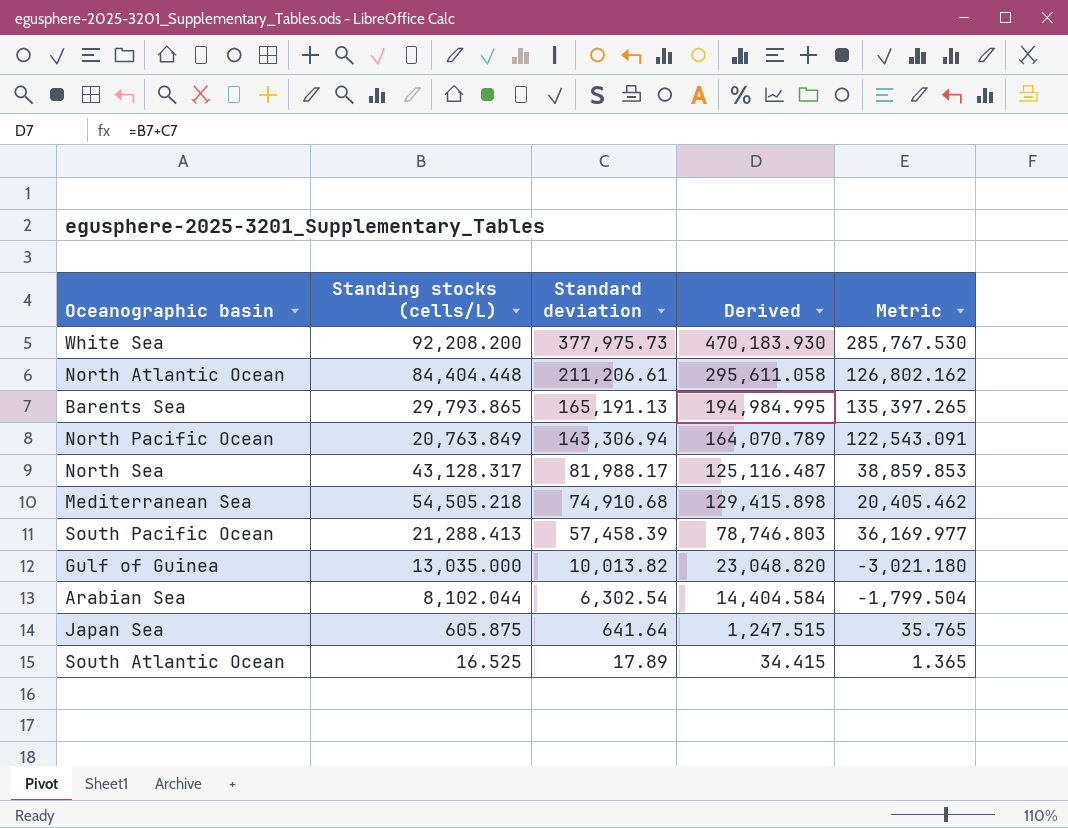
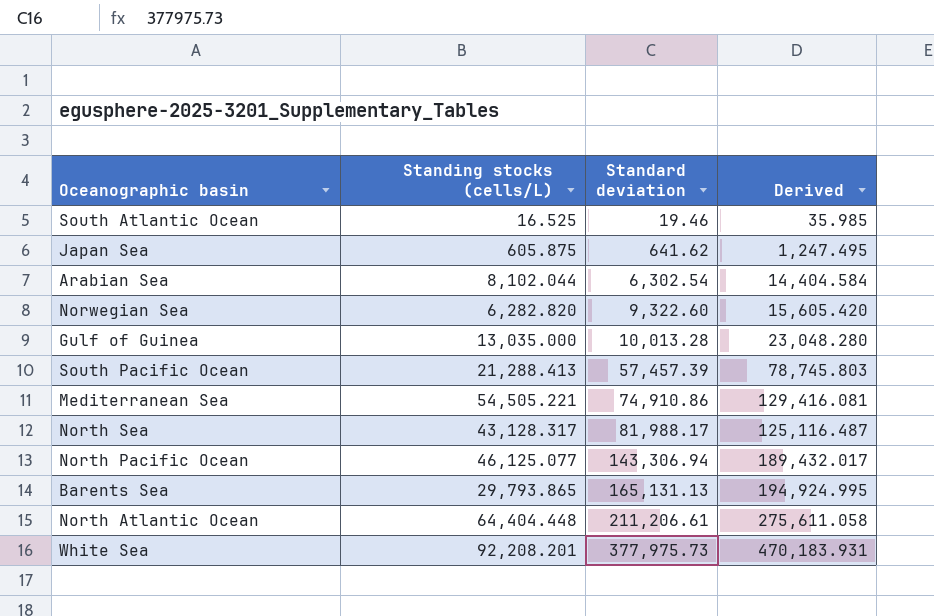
row order: Standard deviation descending -> Standard deviation ascending
column Metric | formula: [Standard deviation] - [Standing stocks (cells/L)] -> none
South Atlantic Ocean | Standard deviation: 17.89 -> 19.46
South Atlantic Ocean | Derived: 34.415 -> 35.985
Japan Sea | Standard deviation: 641.64 -> 641.62
Japan Sea | Derived: 1,247.515 -> 1,247.495
row Norwegian Sea: none -> 6,282.820 | 9,322.60 | 15,605.420
Gulf of Guinea | Standard deviation: 10,013.82 -> 10,013.28
Gulf of Guinea | Derived: 23,048.820 -> 23,048.280
South Pacific Ocean | Standard deviation: 57,458.39 -> 57,457.39
South Pacific Ocean | Derived: 78,746.803 -> 78,745.803
Mediterranean Sea | Standing stocks (cells/L): 54,505.218 -> 54,505.221
Mediterranean Sea | Standard deviation: 74,910.68 -> 74,910.86
Mediterranean Sea | Derived: 129,415.898 -> 129,416.081
North Pacific Ocean | Standing stocks (cells/L): 20,763.849 -> 46,125.077
North Pacific Ocean | Derived: 164,070.789 -> 189,432.017
Barents Sea | Standard deviation: 165,191.13 -> 165,131.13
Barents Sea | Derived: 194,984.995 -> 194,924.995
North Atlantic Ocean | Standing stocks (cells/L): 84,404.448 -> 64,404.448
North Atlantic Ocean | Derived: 295,611.058 -> 275,611.058
White Sea | Standing stocks (cells/L): 92,208.200 -> 92,208.201
White Sea | Derived: 470,183.930 -> 470,183.931

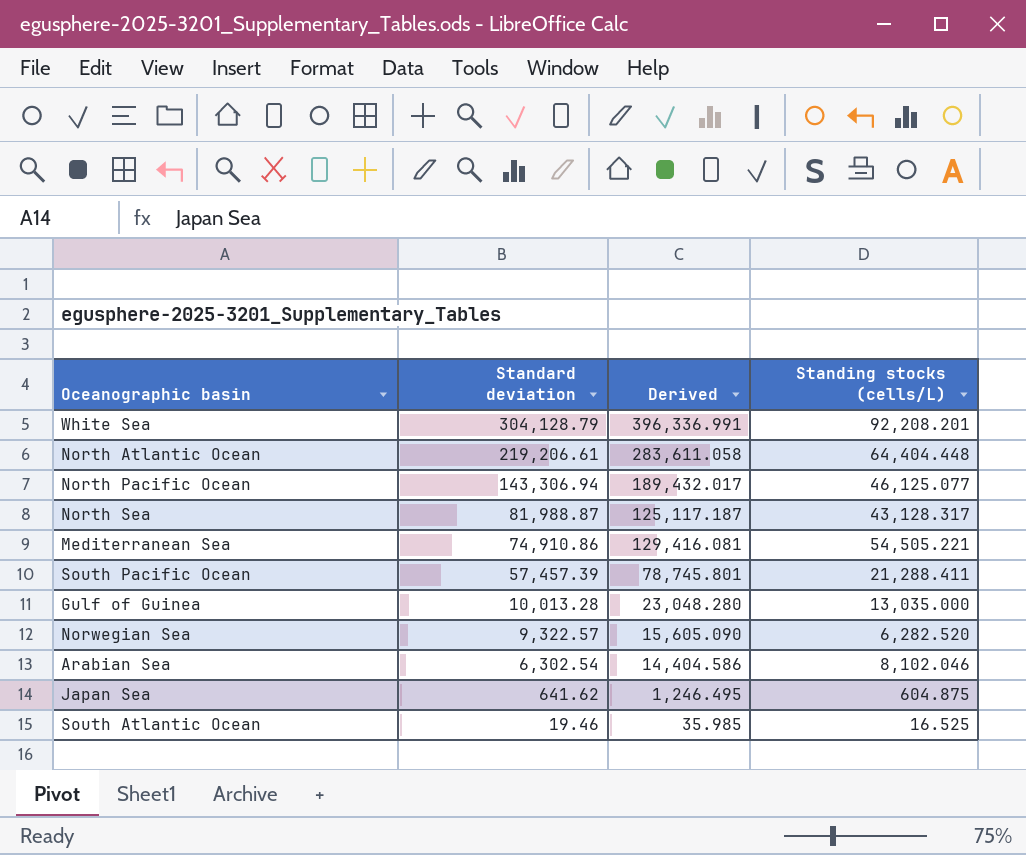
row order: Standard deviation ascending -> Standard deviation descending
column Standing stocks (cells/L) | position: 2 -> 4
row Barents Sea: 29,793.865 | 165,131.13 | 194,924.995 -> none
White Sea | Standard deviation: 377,975.73 -> 304,128.79
White Sea | Derived: 470,183.931 -> 396,336.991
North Atlantic Ocean | Standard deviation: 211,206.61 -> 219,206.61
North Atlantic Ocean | Derived: 275,611.058 -> 283,611.058
North Sea | Standard deviation: 81,988.17 -> 81,988.87
North Sea | Derived: 125,116.487 -> 125,117.187
South Pacific Ocean | Derived: 78,745.803 -> 78,745.801
South Pacific Ocean | Standing stocks (cells/L): 21,288.413 -> 21,288.411
Norwegian Sea | Standard deviation: 9,322.60 -> 9,322.57
Norwegian Sea | Derived: 15,605.420 -> 15,605.090
Norwegian Sea | Standing stocks (cells/L): 6,282.820 -> 6,282.520
Arabian Sea | Derived: 14,404.584 -> 14,404.586
Arabian Sea | Standing stocks (cells/L): 8,102.044 -> 8,102.046
Japan Sea | Derived: 1,247.495 -> 1,246.495
Japan Sea | Standing stocks (cells/L): 605.875 -> 604.875

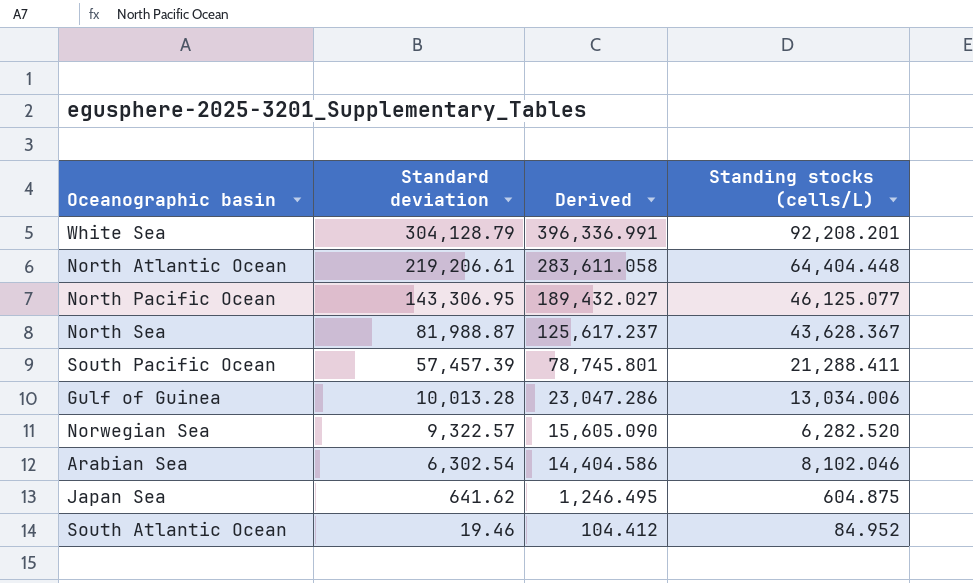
row Mediterranean Sea: 74,910.86 | 129,416.081 | 54,505.221 -> none
North Pacific Ocean | Standard deviation: 143,306.94 -> 143,306.95
North Pacific Ocean | Derived: 189,432.017 -> 189,432.027
North Sea | Derived: 125,117.187 -> 125,617.237
North Sea | Standing stocks (cells/L): 43,128.317 -> 43,628.367
Gulf of Guinea | Derived: 23,048.280 -> 23,047.286
Gulf of Guinea | Standing stocks (cells/L): 13,035.000 -> 13,034.006
South Atlantic Ocean | Derived: 35.985 -> 104.412
South Atlantic Ocean | Standing stocks (cells/L): 16.525 -> 84.952

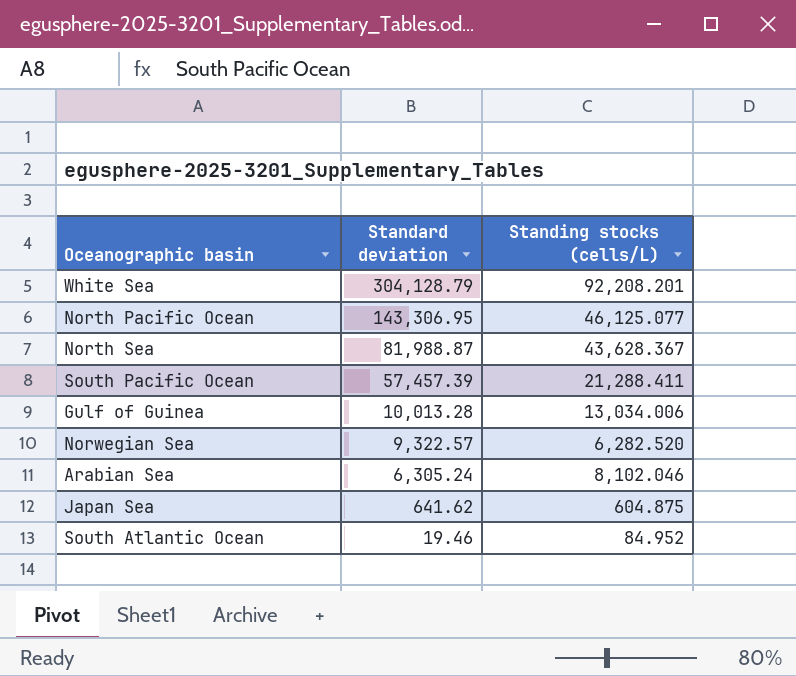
column Derived | formula: [Standard deviation] + [Standing stocks (cells/L)] -> none
row North Atlantic Ocean: 219,206.61 | 283,611.058 | 64,404.448 -> none
Arabian Sea | Standard deviation: 6,302.54 -> 6,305.24

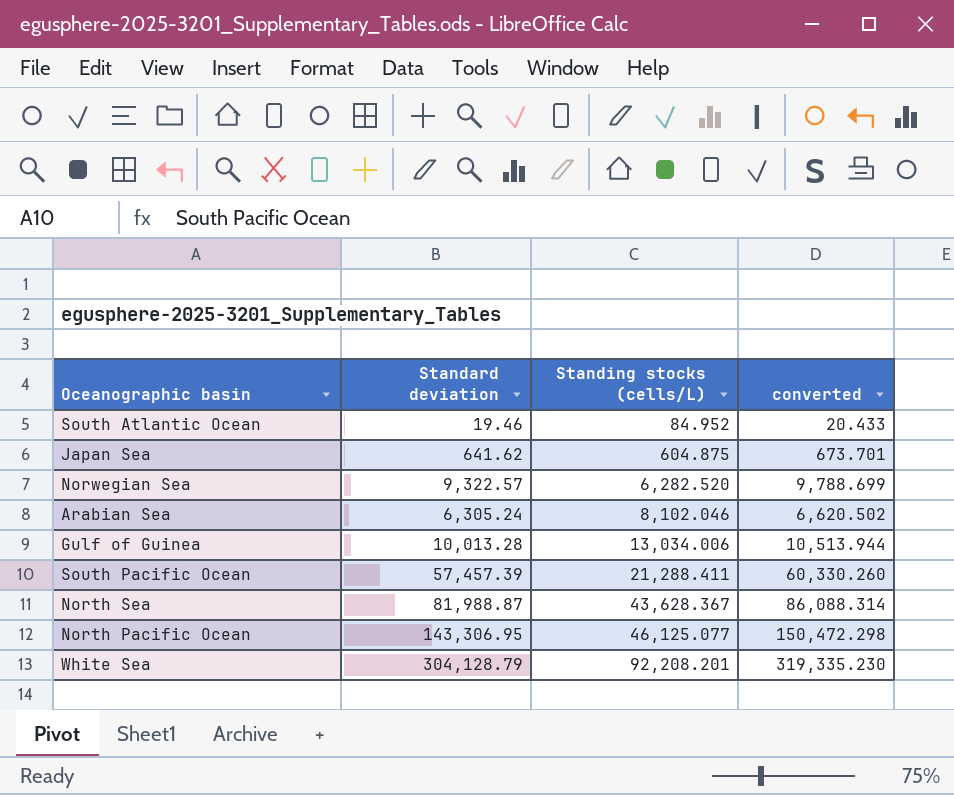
row order: Standard deviation descending -> Standing stocks (cells/L) ascending
column converted | formula: none -> [Standard deviation] * 1.05

